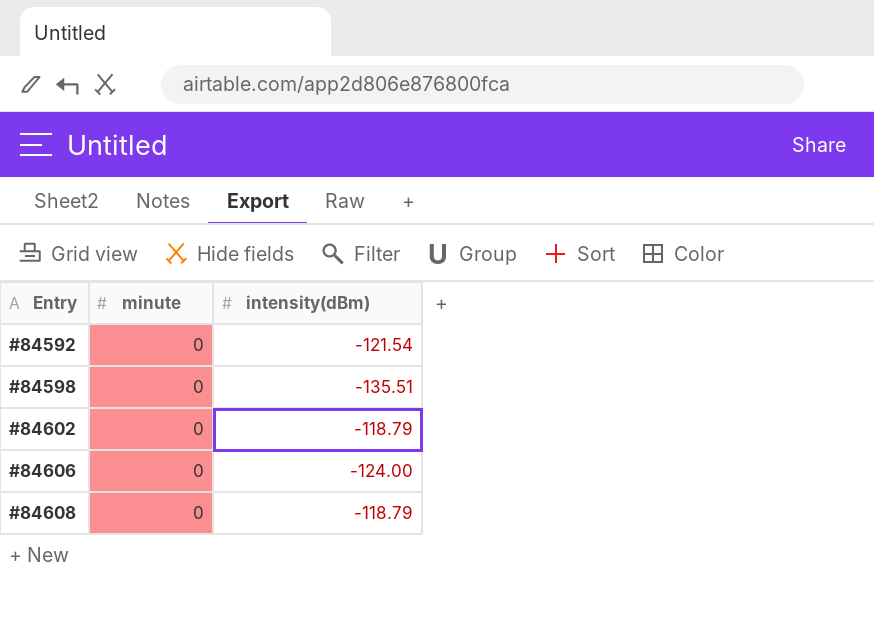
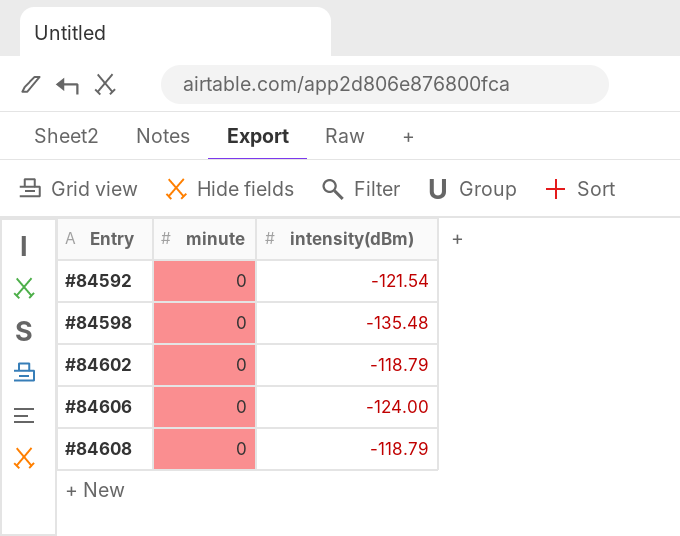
#84598 | intensity(dBm): -135.51 -> -135.48

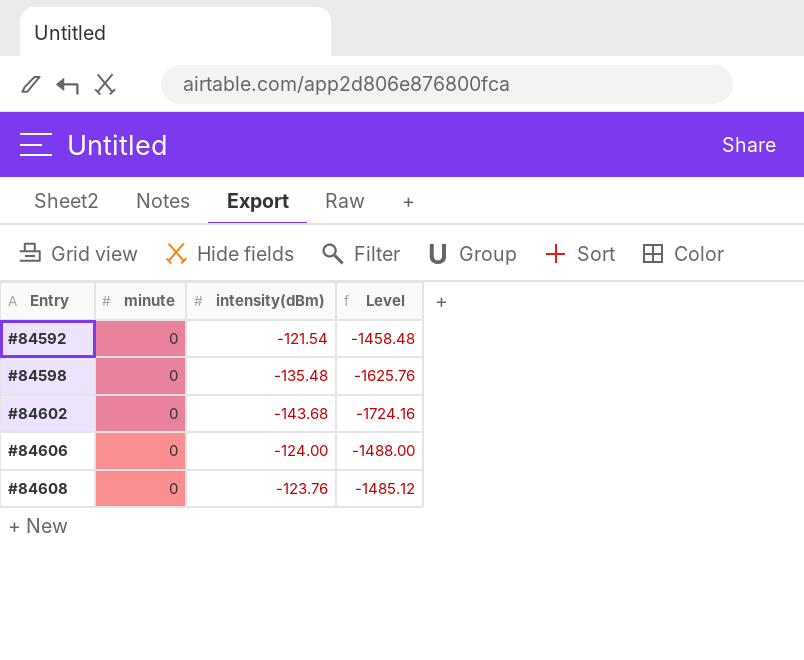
column Level | formula: none -> [intensity(dBm)] * 12
#84602 | intensity(dBm): -118.79 -> -143.68
#84608 | intensity(dBm): -118.79 -> -123.76

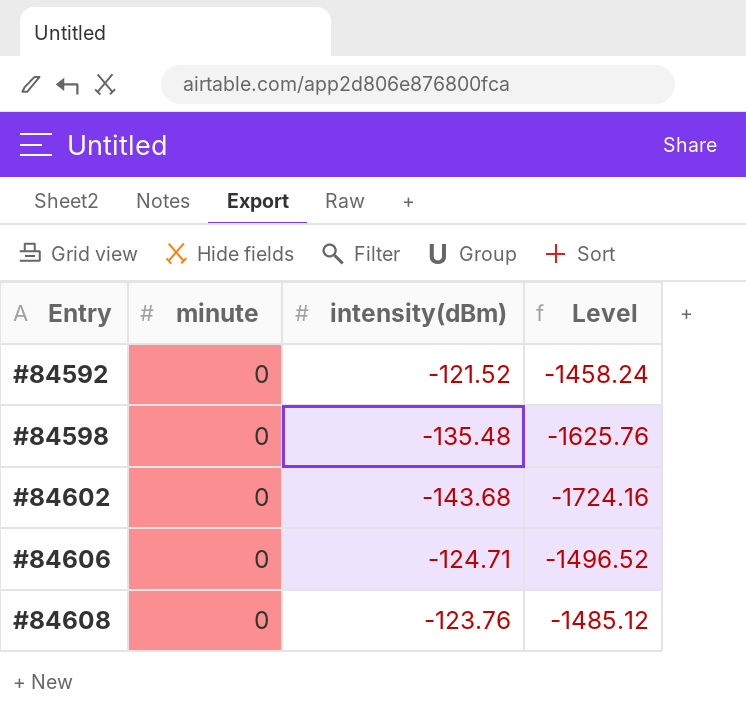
#84592 | intensity(dBm): -121.54 -> -121.52
#84592 | Level: -1458.48 -> -1458.24
#84606 | intensity(dBm): -124.00 -> -124.71
#84606 | Level: -1488.00 -> -1496.52

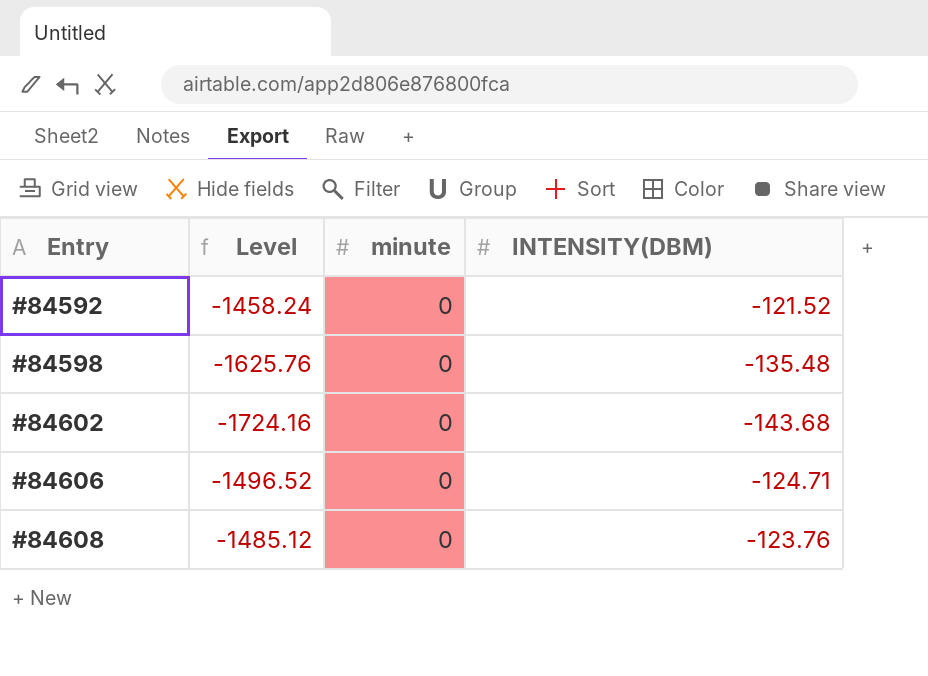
column Level | position: 4 -> 2
column name: intensity(dBm) -> INTENSITY(DBM)

